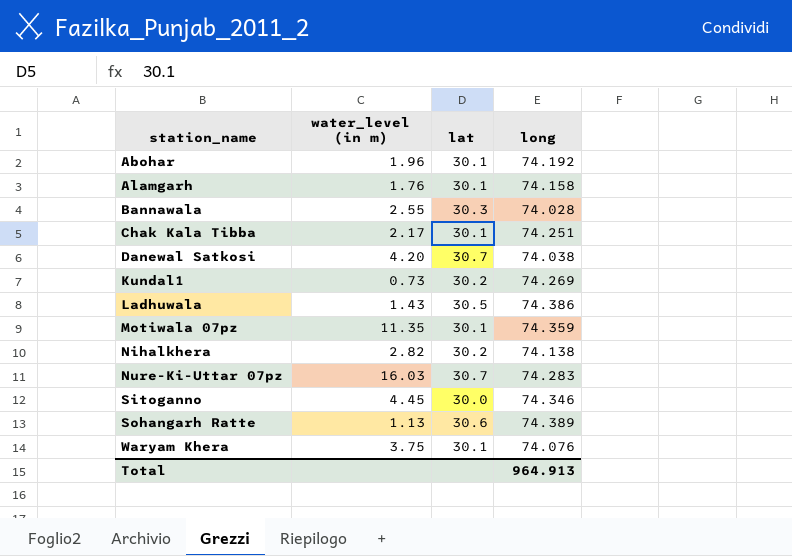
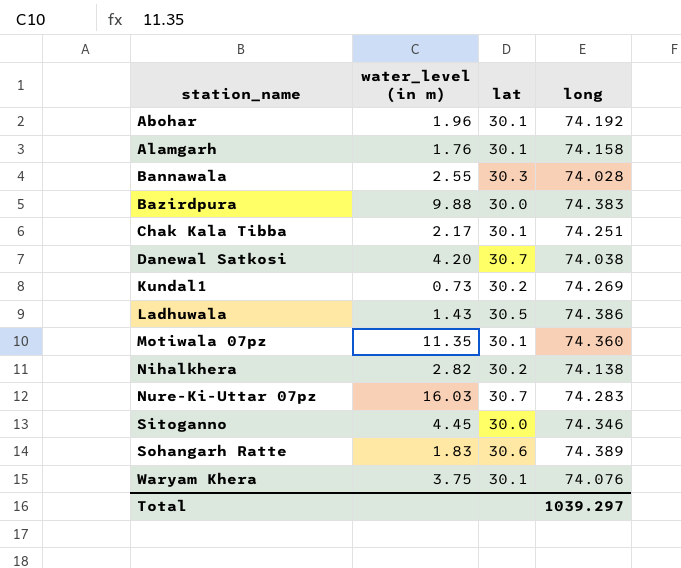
row Bazirdpura: none -> 9.88 | 30.0 | 74.383
Motiwala 07pz | long: 74.359 -> 74.360
Sohangarh Ratte | water_level (in m): 1.13 -> 1.83
Total | long: 964.913 -> 1039.297

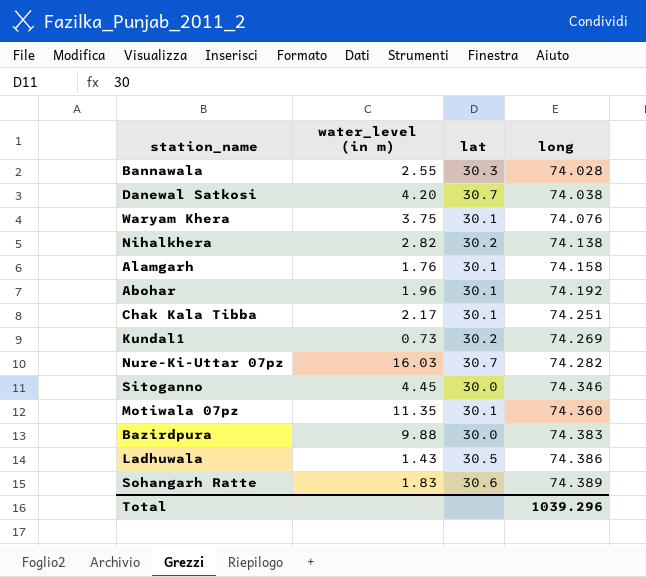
row order: station_name ascending -> long ascending
Nure-Ki-Uttar 07pz | long: 74.283 -> 74.282
Total | long: 1039.297 -> 1039.296

